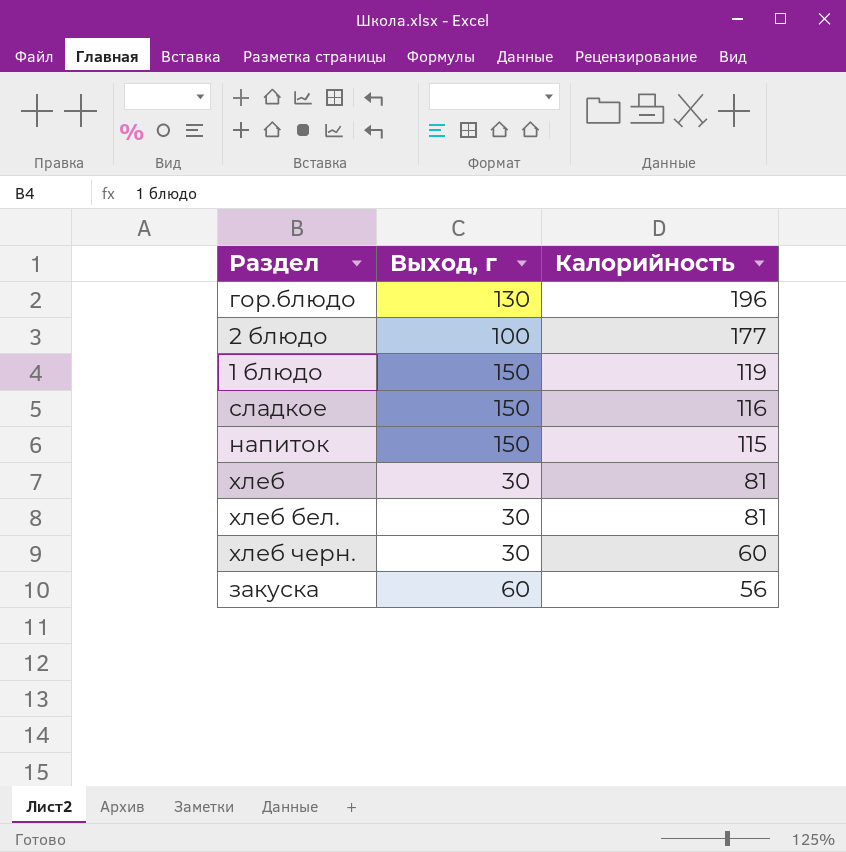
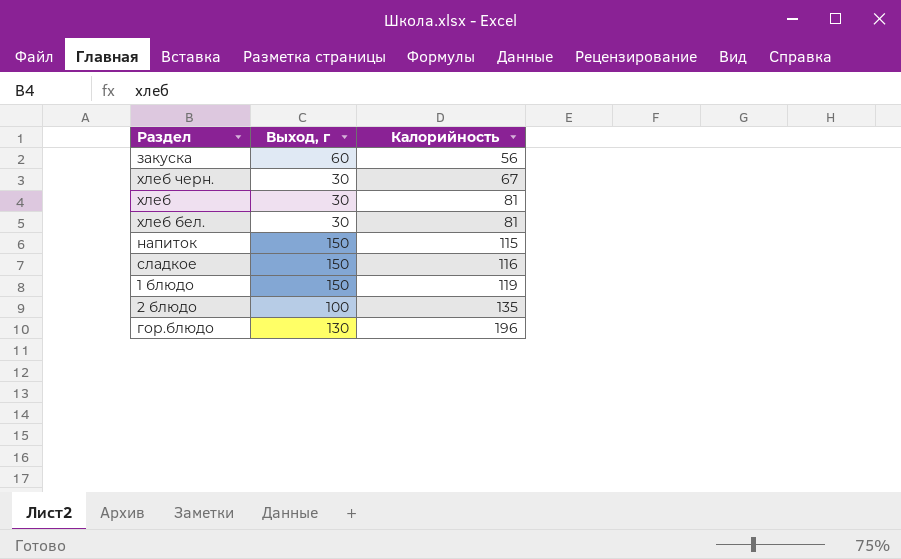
row order: Калорийность descending -> Калорийность ascending
хлеб черн. | Калорийность: 60 -> 67
2 блюдо | Калорийность: 177 -> 135

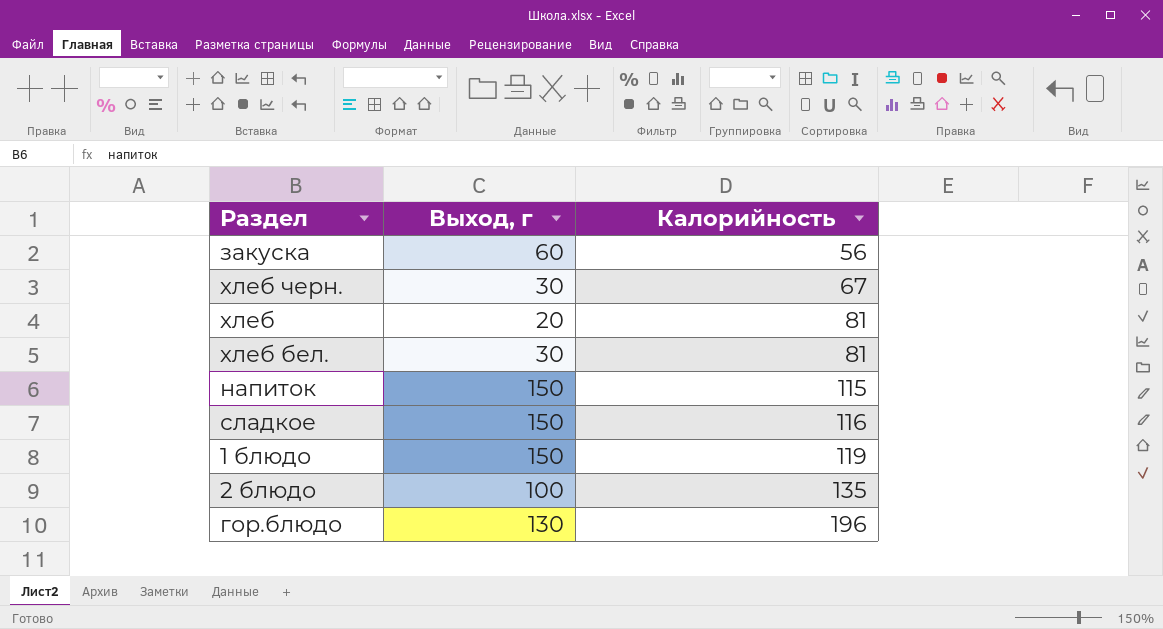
хлеб | Выход, г: 30 -> 20

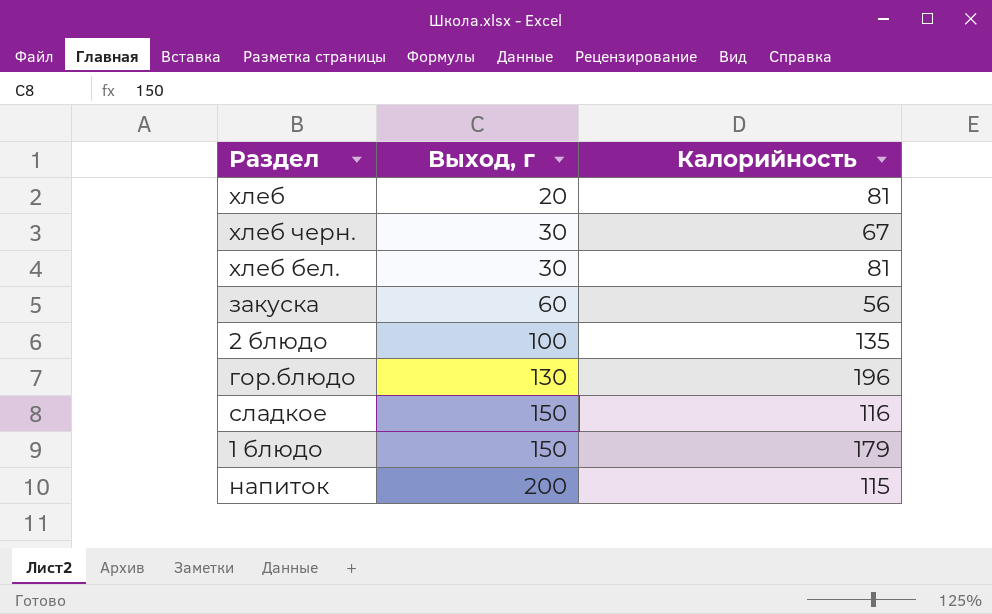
row order: Калорийность ascending -> Выход, г ascending
1 блюдо | Калорийность: 119 -> 179
напиток | Выход, г: 150 -> 200

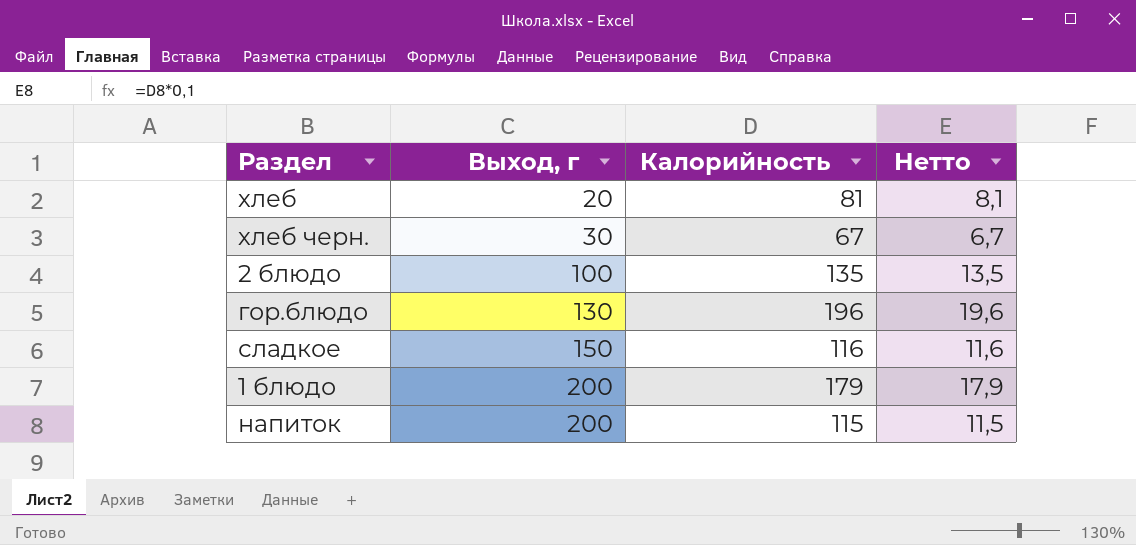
column Нетто | formula: none -> [Калорийность] * 0,1
row хлеб бел.: 30 | 81 -> none
row закуска: 60 | 56 -> none
1 блюдо | Выход, г: 150 -> 200

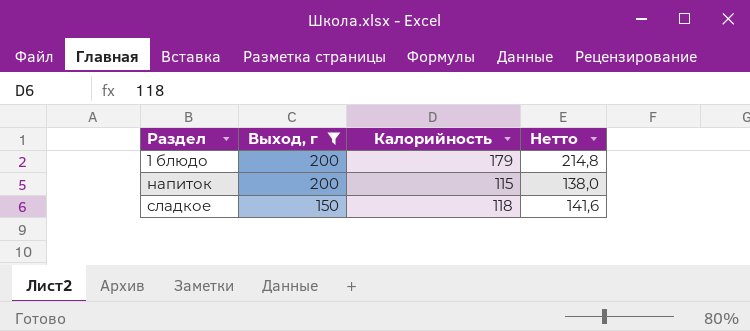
filter: none -> Выход, г >= 150
row order: Выход, г ascending -> Раздел ascending
column Нетто | formula: [Калорийность] * 0,1 -> [Калорийность] * 1,2
сладкое | Калорийность: 116 -> 118

